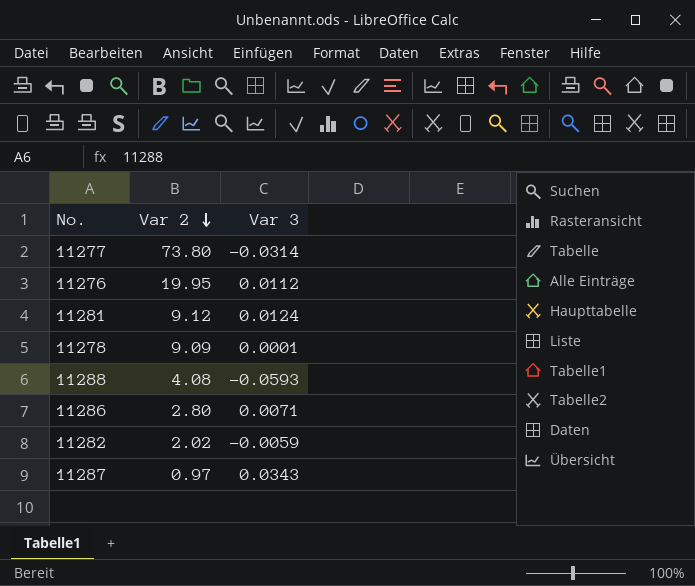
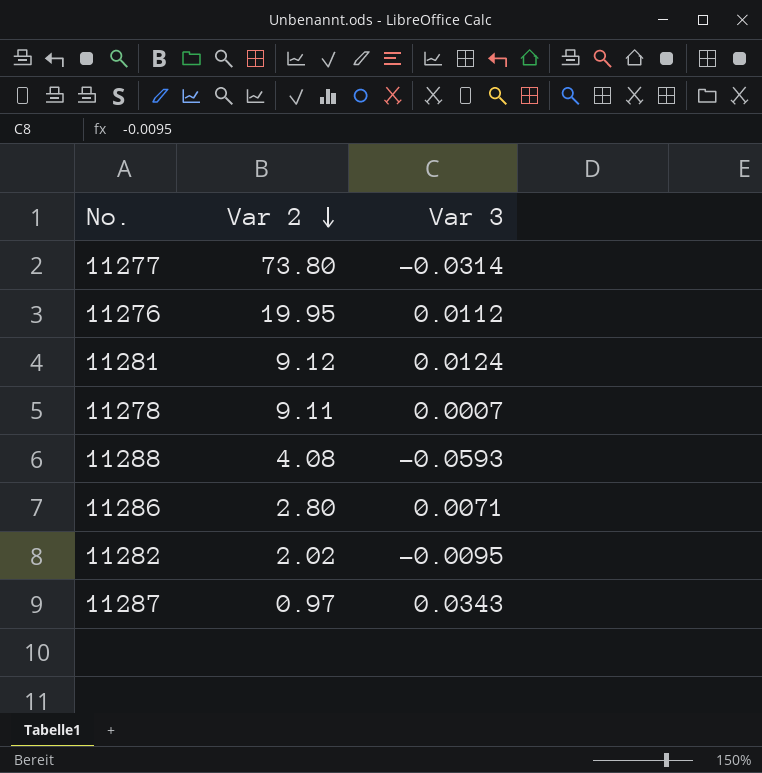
11278 | Var 2: 9.09 -> 9.11
11278 | Var 3: 0.0001 -> 0.0007
11282 | Var 3: -0.0059 -> -0.0095

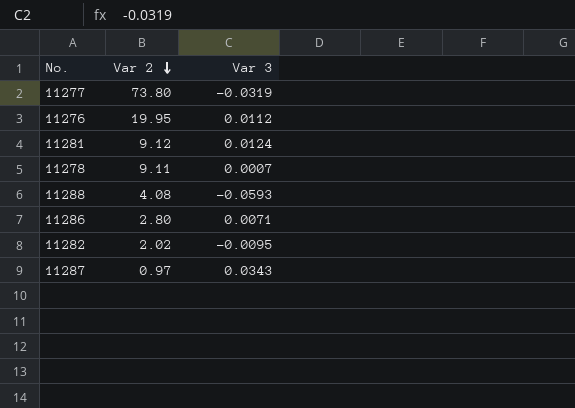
11277 | Var 3: -0.0314 -> -0.0319

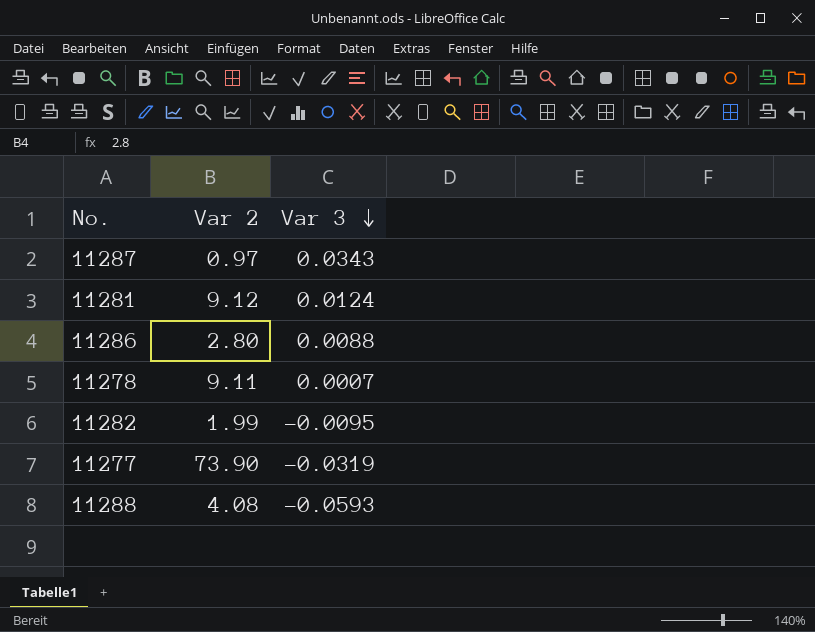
row order: Var 2 descending -> Var 3 descending
row 11276: 19.95 | 0.0112 -> none
11286 | Var 3: 0.0071 -> 0.0088
11282 | Var 2: 2.02 -> 1.99
11277 | Var 2: 73.80 -> 73.90

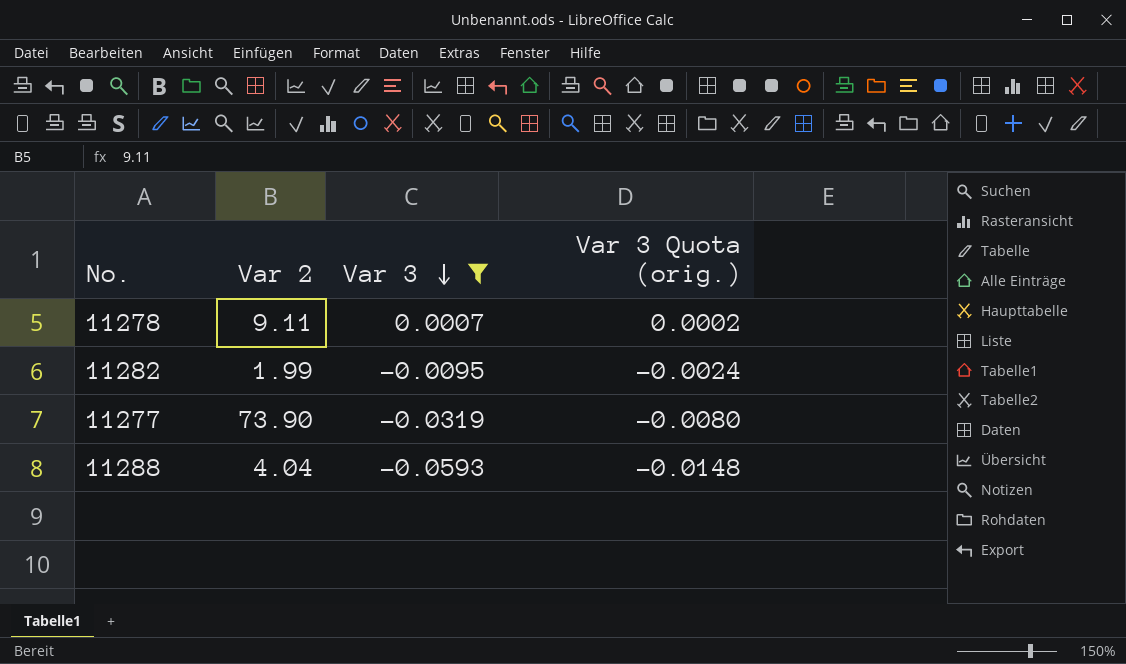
filter: none -> Var 3 <= 0.0007
column Var 3 Quota (orig.) | formula: none -> [Var 3] * 0.25
11288 | Var 2: 4.08 -> 4.04

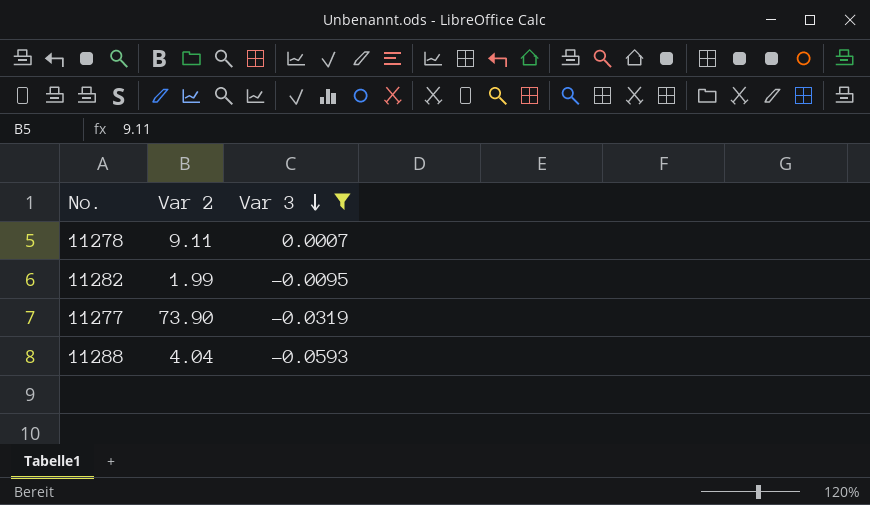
column Var 3 Quota (orig.) | formula: [Var 3] * 0.25 -> none

